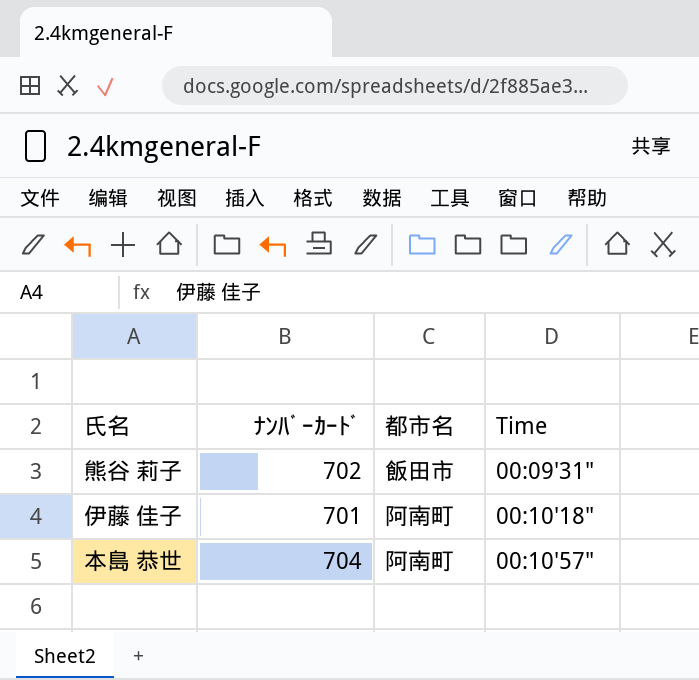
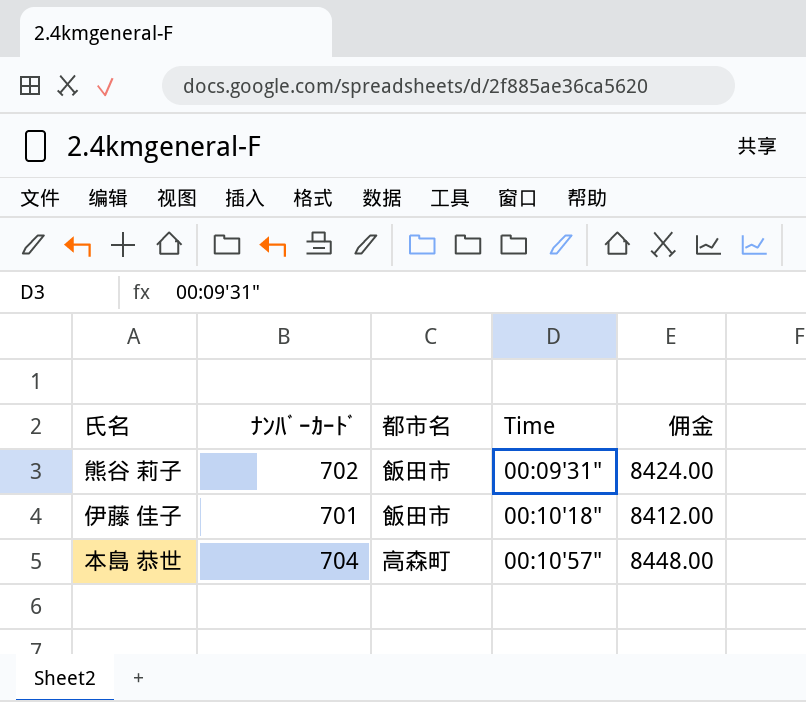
column 佣金 | formula: none -> [ﾅﾝﾊﾞｰｶｰﾄﾞ] * 12
伊藤 佳子 | 都市名: 阿南町 -> 飯田市
本島 恭世 | 都市名: 阿南町 -> 高森町

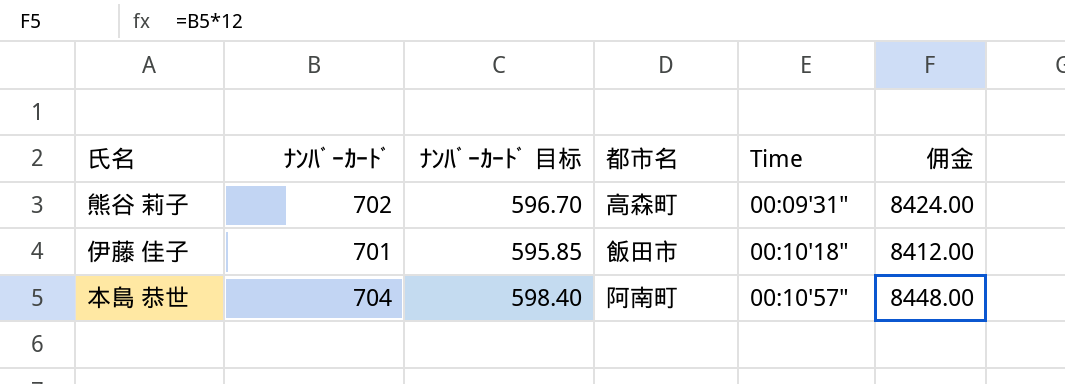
column ﾅﾝﾊﾞｰｶｰﾄﾞ 目标 | formula: none -> [ﾅﾝﾊﾞｰｶｰﾄﾞ] * 0.85
熊谷 莉子 | 都市名: 飯田市 -> 高森町
本島 恭世 | 都市名: 高森町 -> 阿南町

